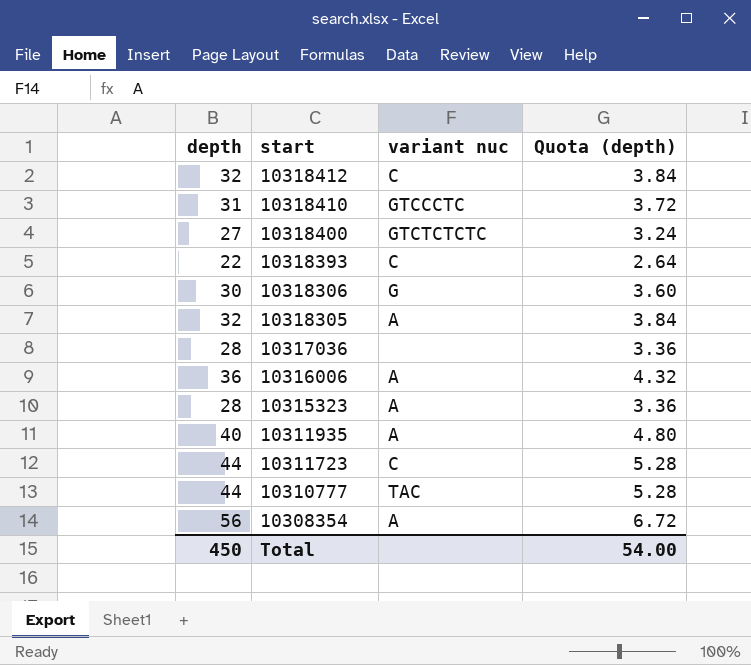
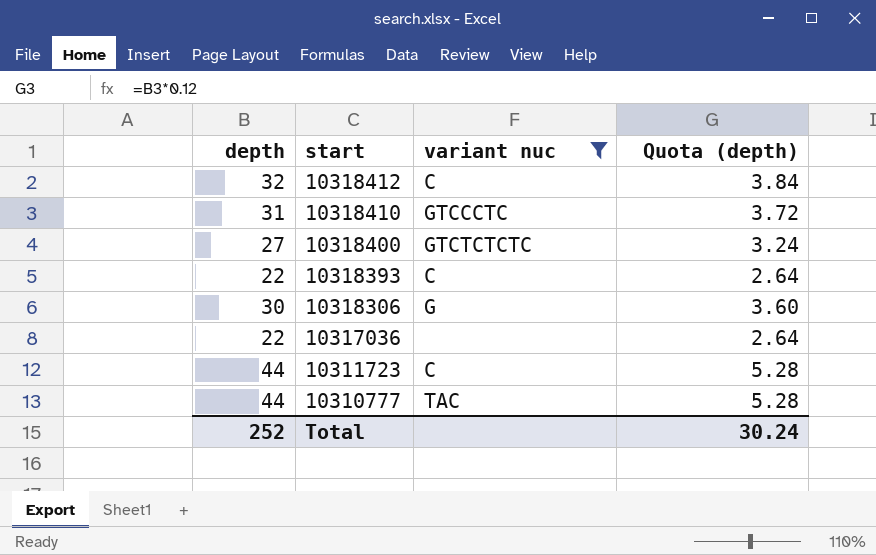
filter: none -> variant nuc != A
10317036 | depth: 28 -> 22
10317036 | Quota (depth): 3.36 -> 2.64
Total | depth: 450 -> 252
Total | Quota (depth): 54.00 -> 30.24

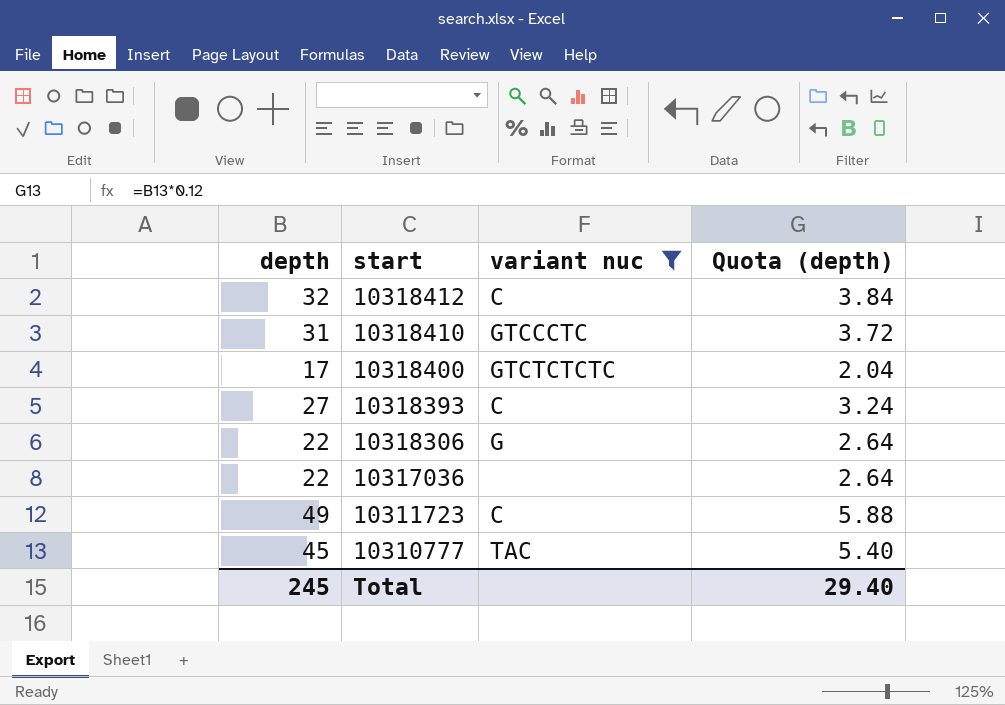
10318400 | depth: 27 -> 17
10318400 | Quota (depth): 3.24 -> 2.04
10318393 | depth: 22 -> 27
10318393 | Quota (depth): 2.64 -> 3.24
10318306 | depth: 30 -> 22
10318306 | Quota (depth): 3.60 -> 2.64
10311723 | depth: 44 -> 49
10311723 | Quota (depth): 5.28 -> 5.88
10310777 | depth: 44 -> 45
10310777 | Quota (depth): 5.28 -> 5.40
Total | depth: 252 -> 245
Total | Quota (depth): 30.24 -> 29.40

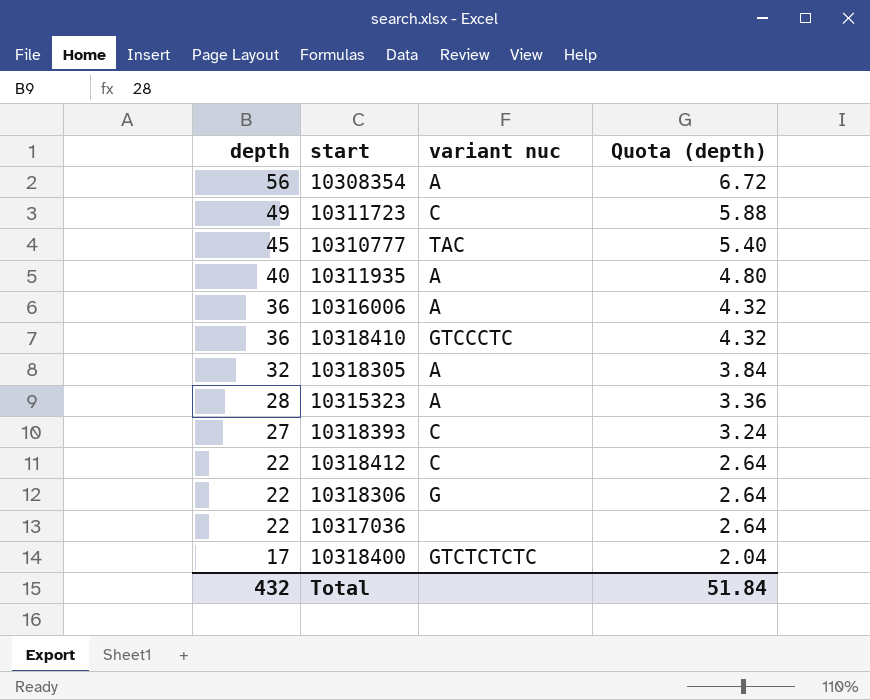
filter: variant nuc != A -> none
row order: start descending -> depth descending
10318410 | depth: 31 -> 36
10318410 | Quota (depth): 3.72 -> 4.32
10318412 | depth: 32 -> 22
10318412 | Quota (depth): 3.84 -> 2.64
Total | depth: 245 -> 432
Total | Quota (depth): 29.40 -> 51.84

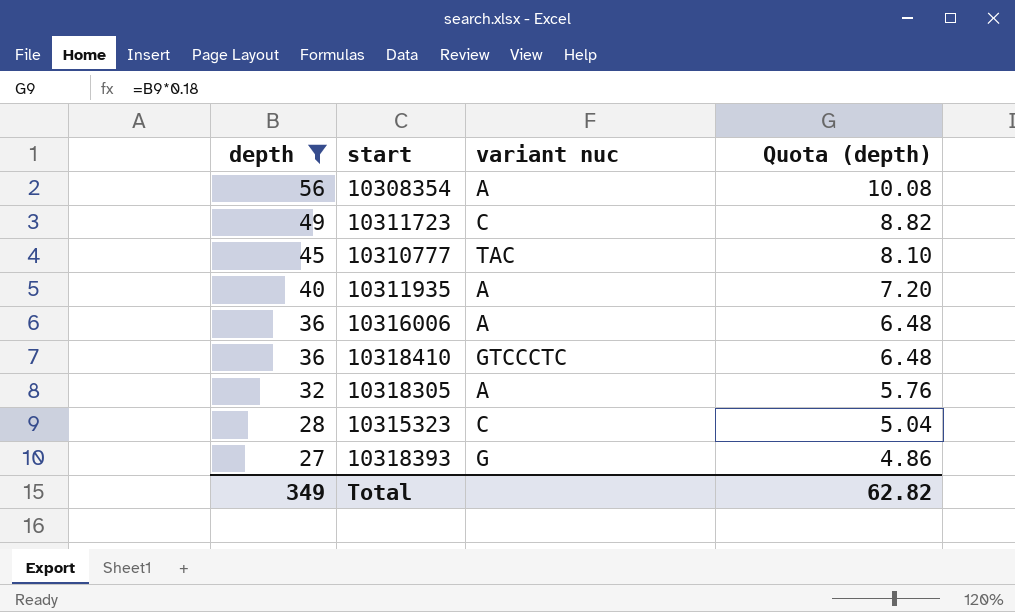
filter: none -> depth >= 27
column Quota (depth) | formula: [depth] * 0.12 -> [depth] * 0.18
10315323 | variant nuc: A -> C
10318393 | variant nuc: C -> G
Total | depth: 432 -> 349
Total | Quota (depth): 51.84 -> 62.82

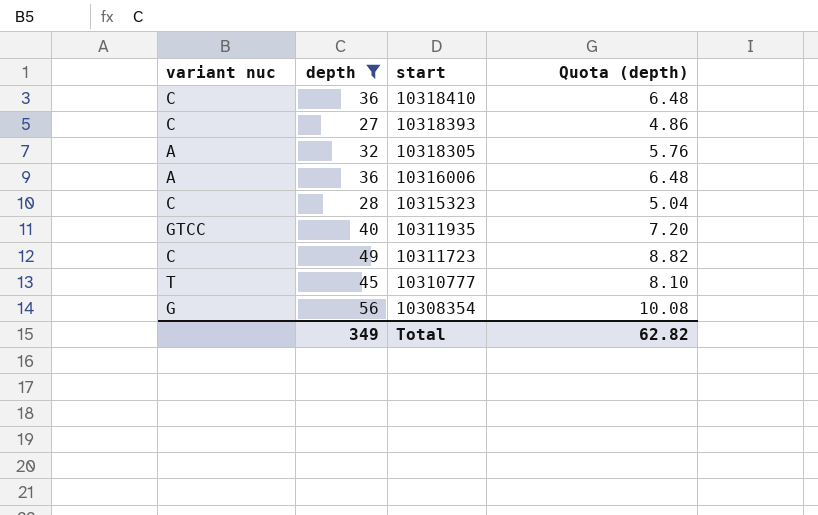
row order: depth descending -> start descending
column variant nuc | position: 3 -> 1
10318410 | variant nuc: GTCCCTC -> C
10318393 | variant nuc: G -> C
10311935 | variant nuc: A -> GTCC
10310777 | variant nuc: TAC -> T
10308354 | variant nuc: A -> G

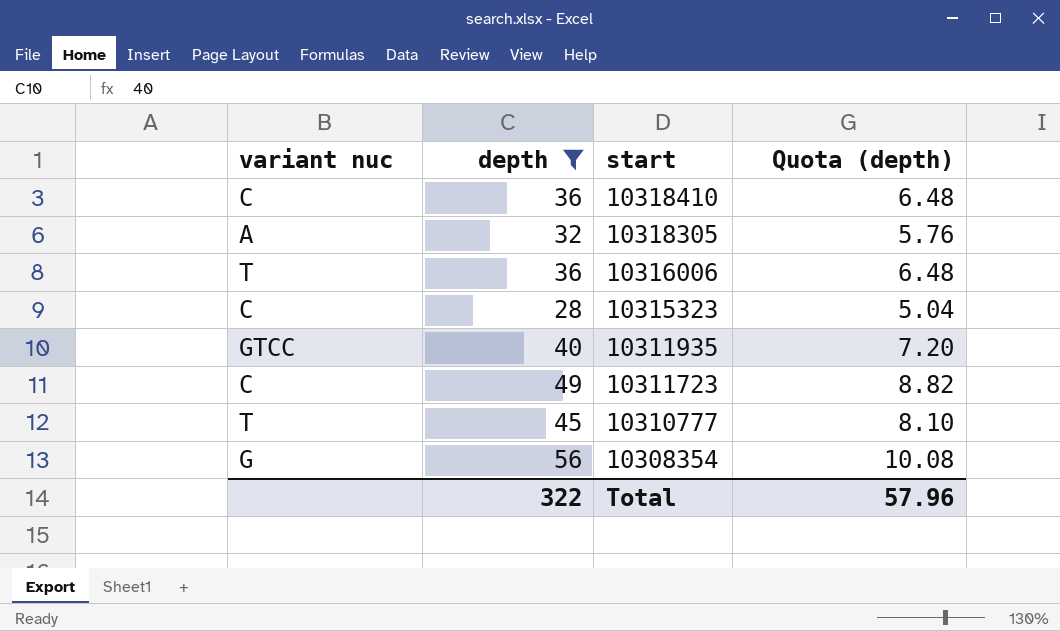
row 10318393: C | 27 | 4.86 -> none
10316006 | variant nuc: A -> T
Total | depth: 349 -> 322
Total | Quota (depth): 62.82 -> 57.96

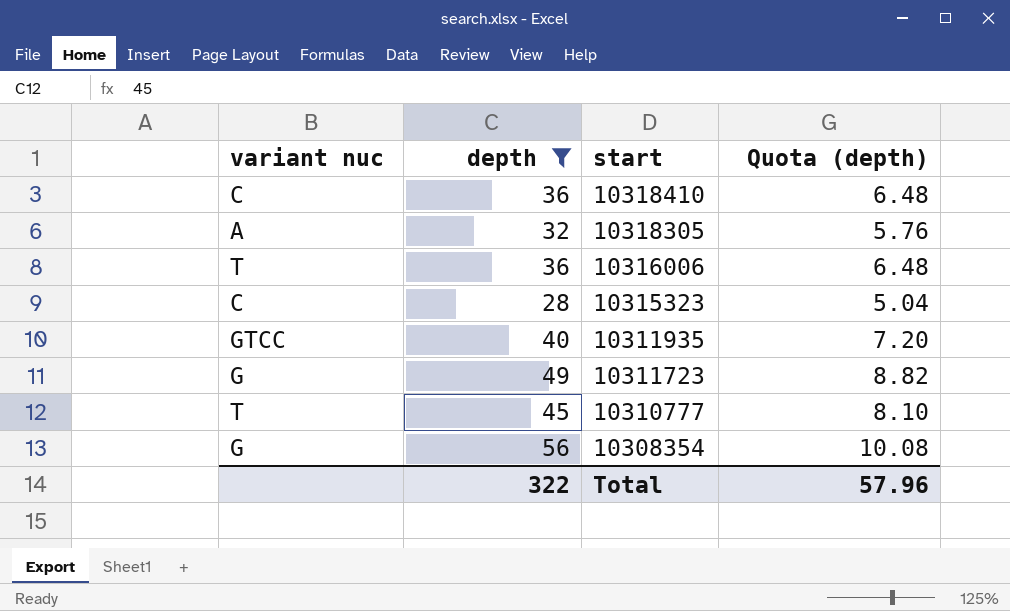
10311723 | variant nuc: C -> G

